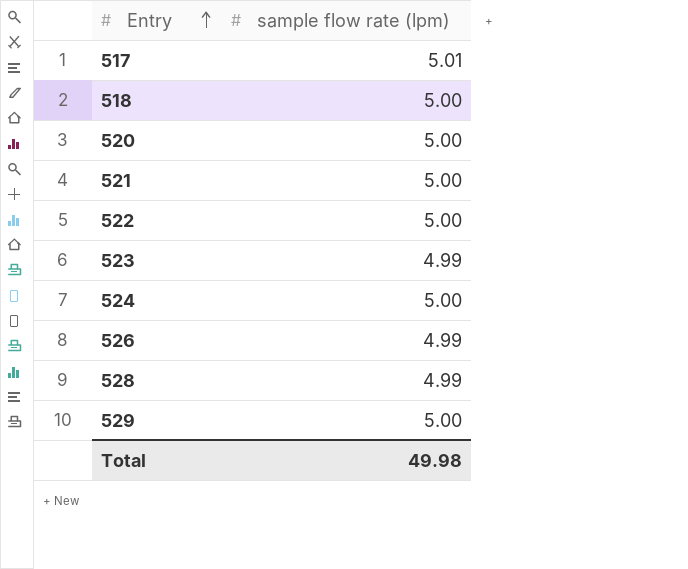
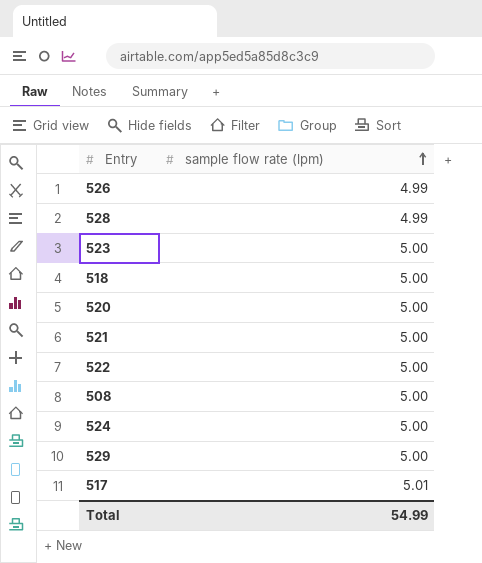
row order: Entry ascending -> sample flow rate (lpm) ascending
523 | sample flow rate (lpm): 4.99 -> 5.00
row 508: none -> 5.00
Total | sample flow rate (lpm): 49.98 -> 54.99

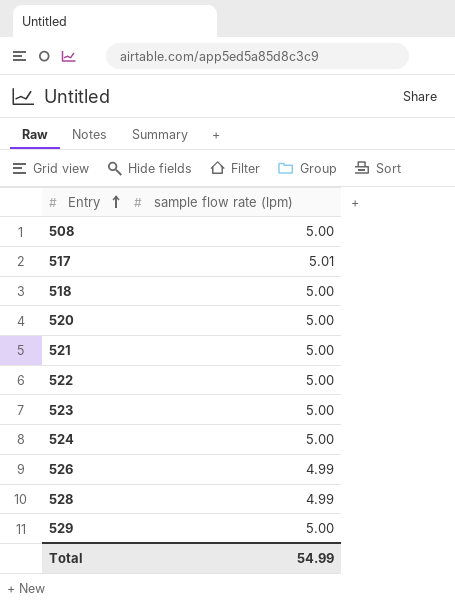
row order: sample flow rate (lpm) ascending -> Entry ascending

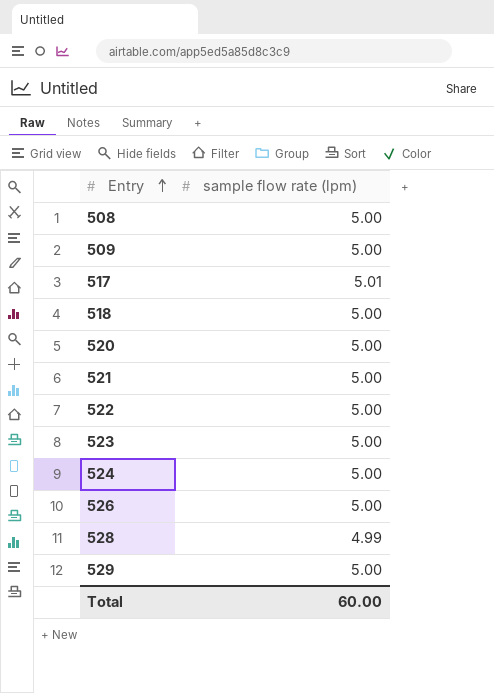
row 509: none -> 5.00
526 | sample flow rate (lpm): 4.99 -> 5.00
Total | sample flow rate (lpm): 54.99 -> 60.00

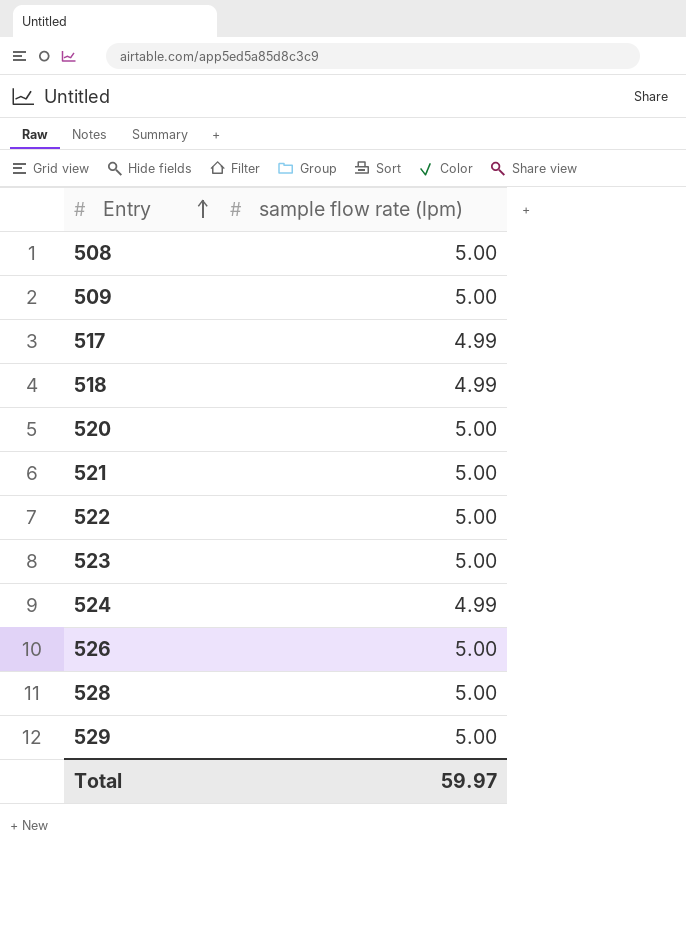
517 | sample flow rate (lpm): 5.01 -> 4.99
518 | sample flow rate (lpm): 5.00 -> 4.99
524 | sample flow rate (lpm): 5.00 -> 4.99
528 | sample flow rate (lpm): 4.99 -> 5.00
Total | sample flow rate (lpm): 60.00 -> 59.97

